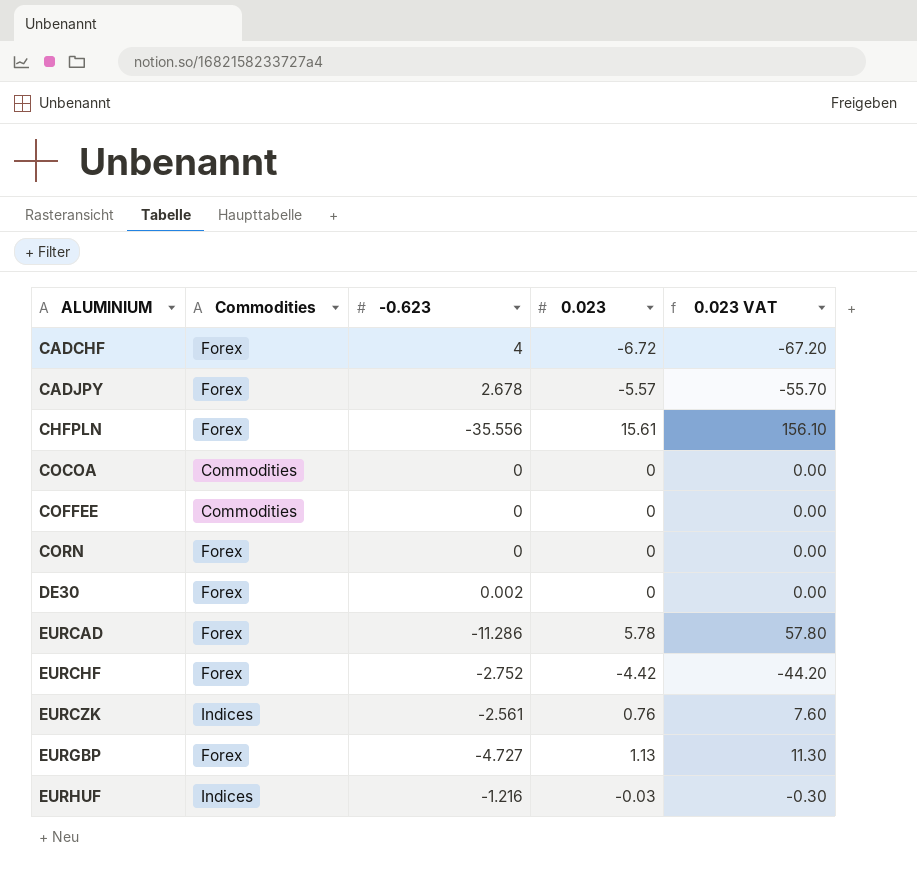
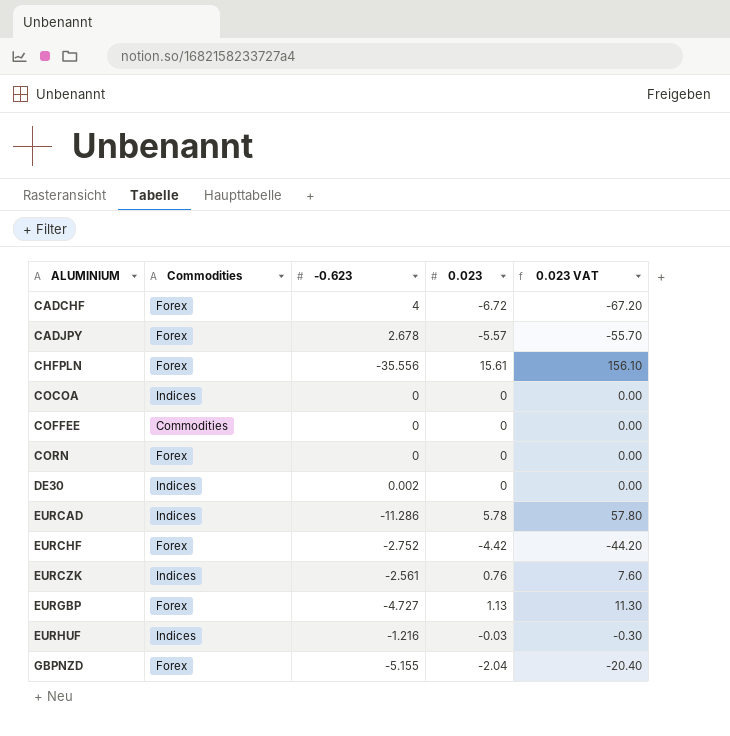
COCOA | Commodities: Commodities -> Indices
DE30 | Commodities: Forex -> Indices
EURCAD | Commodities: Forex -> Indices
row GBPNZD: none -> Forex | -5.155 | -2.04 | -20.40

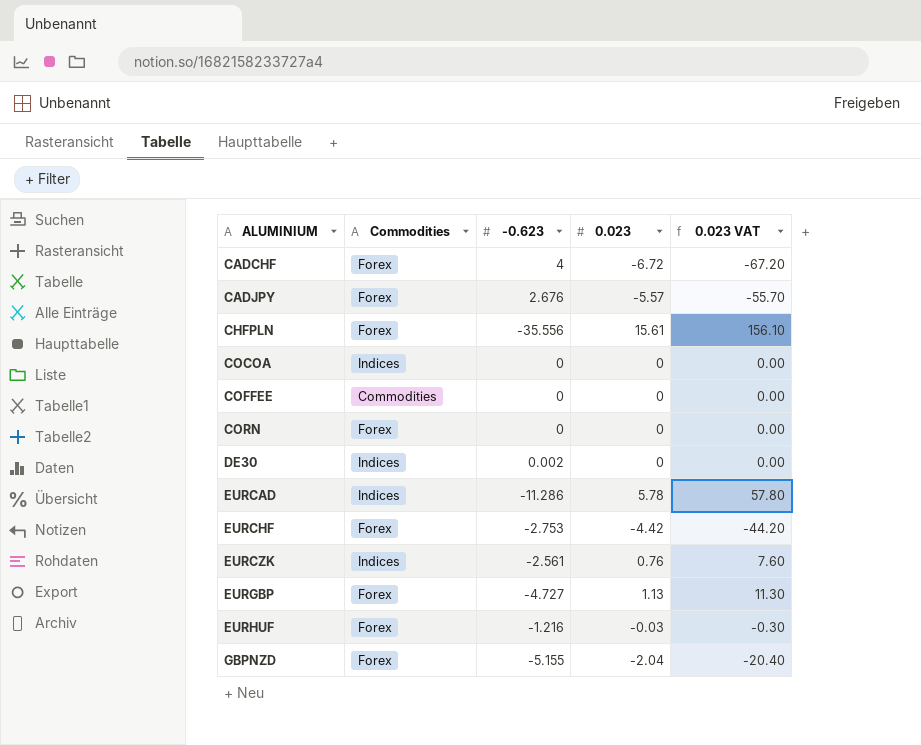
CADJPY | -0.623: 2.678 -> 2.676
EURCHF | -0.623: -2.752 -> -2.753
EURHUF | Commodities: Indices -> Forex

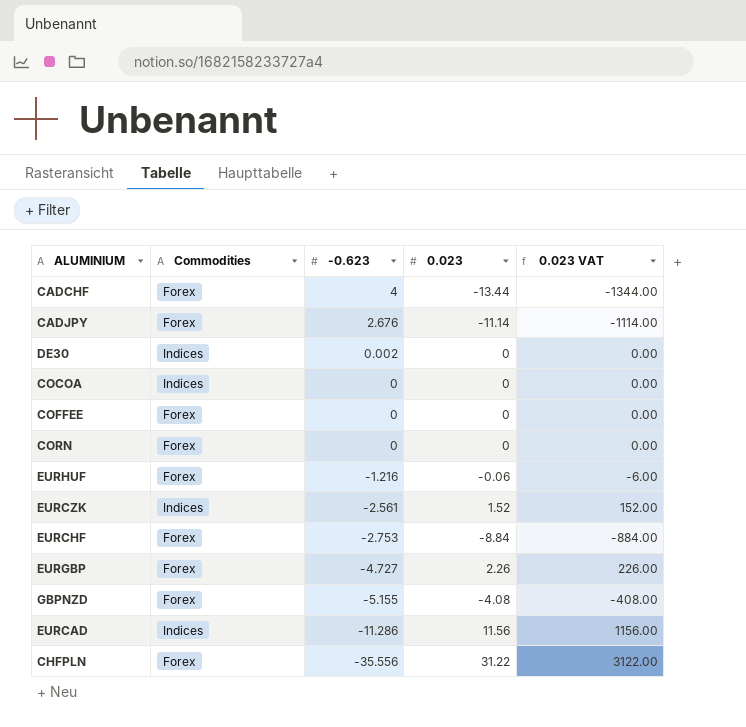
row order: ALUMINIUM ascending -> -0.623 descending
column 0.023 VAT | formula: [0.023] * 10 -> [0.023] * 100
CADCHF | 0.023: -6.72 -> -13.44
CADJPY | 0.023: -5.57 -> -11.14
COFFEE | Commodities: Commodities -> Forex
EURHUF | 0.023: -0.03 -> -0.06
EURCZK | 0.023: 0.76 -> 1.52
EURCHF | 0.023: -4.42 -> -8.84
EURGBP | 0.023: 1.13 -> 2.26
GBPNZD | 0.023: -2.04 -> -4.08
EURCAD | 0.023: 5.78 -> 11.56
CHFPLN | 0.023: 15.61 -> 31.22

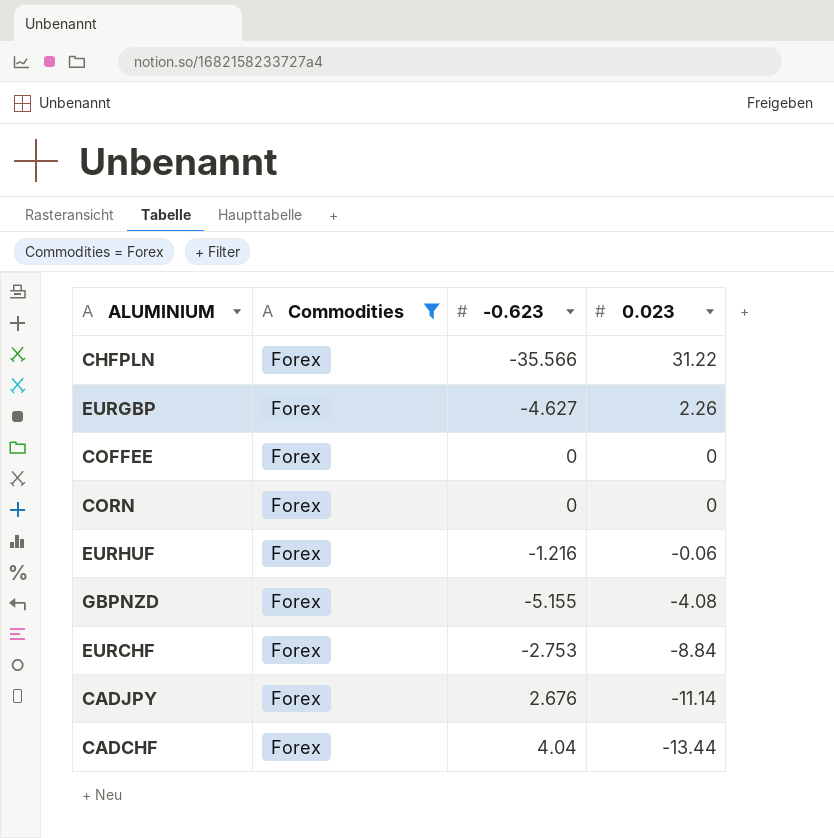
filter: none -> Commodities = Forex
row order: -0.623 descending -> 0.023 descending
column 0.023 VAT | formula: [0.023] * 100 -> none
CHFPLN | -0.623: -35.556 -> -35.566
EURGBP | -0.623: -4.727 -> -4.627
CADCHF | -0.623: 4 -> 4.04

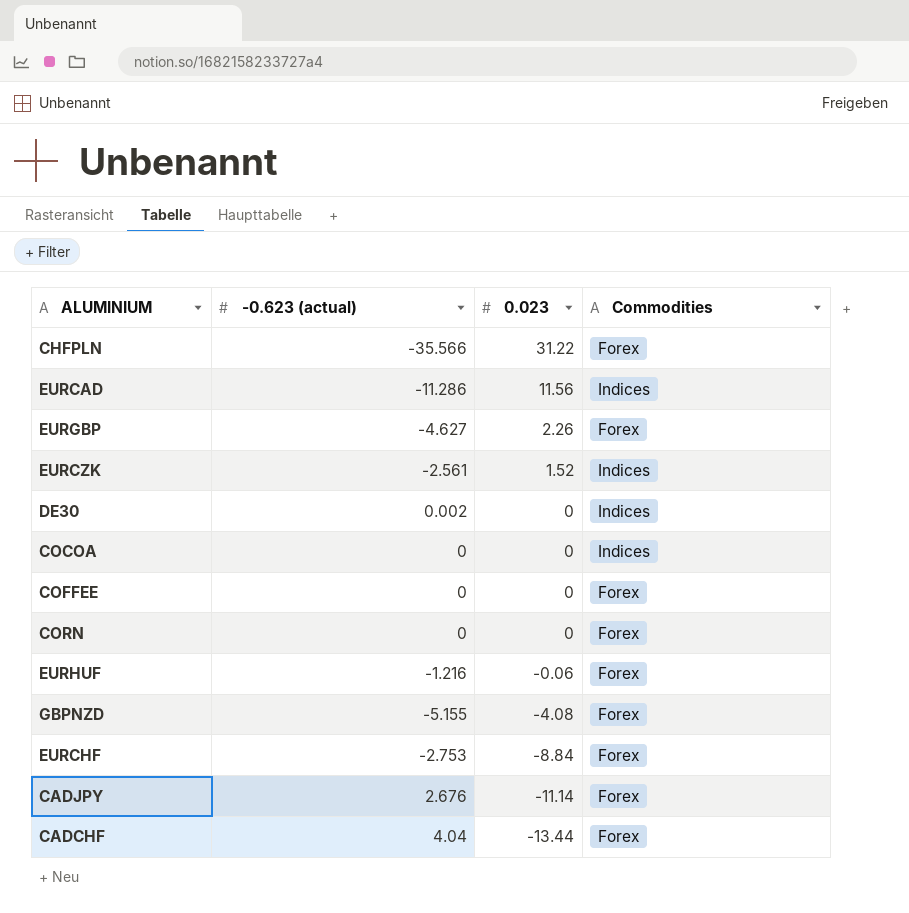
filter: Commodities = Forex -> none
column name: -0.623 -> -0.623 (actual)
column Commodities | position: 2 -> 4

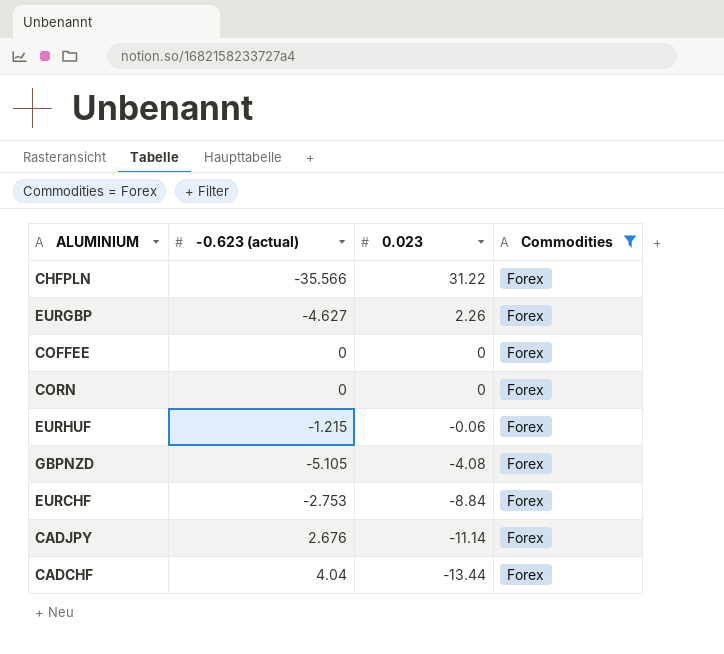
filter: none -> Commodities = Forex
EURHUF | -0.623 (actual): -1.216 -> -1.215
GBPNZD | -0.623 (actual): -5.155 -> -5.105

